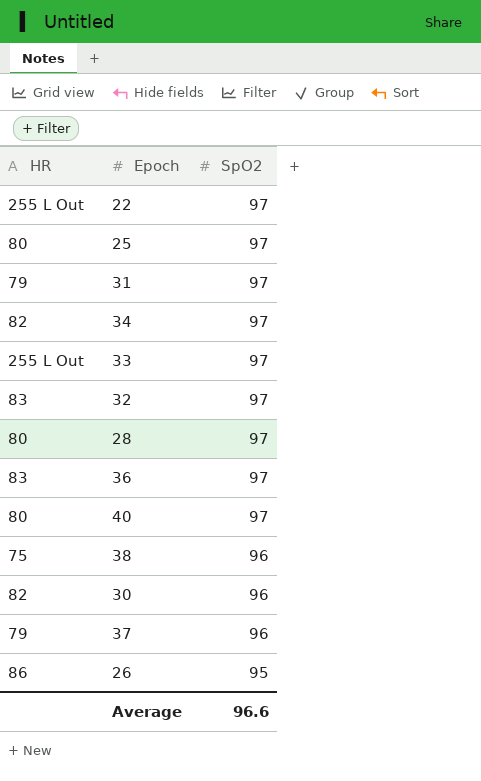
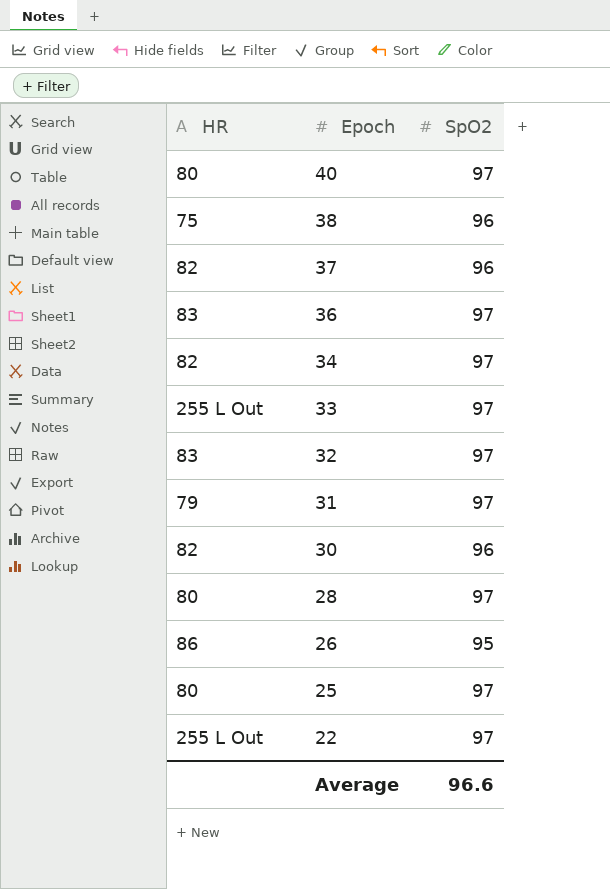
row order: SpO2 descending -> Epoch descending
37 | HR: 79 -> 82

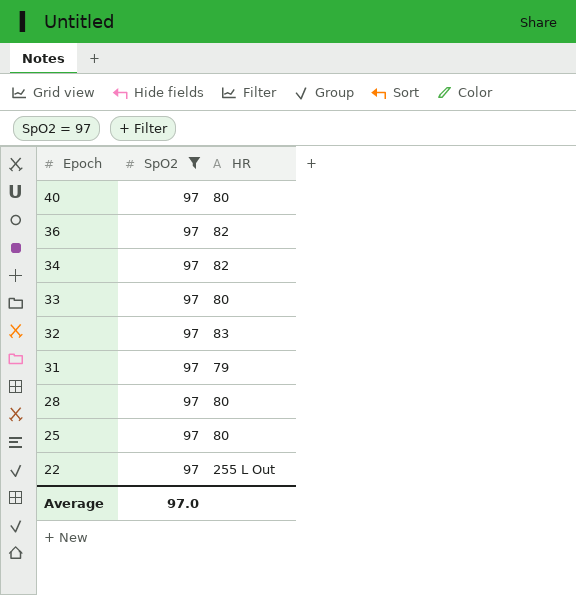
filter: none -> SpO2 = 97
column HR | position: 1 -> 3
36 | HR: 83 -> 82
33 | HR: 255 L Out -> 80
Average | SpO2: 96.6 -> 97.0

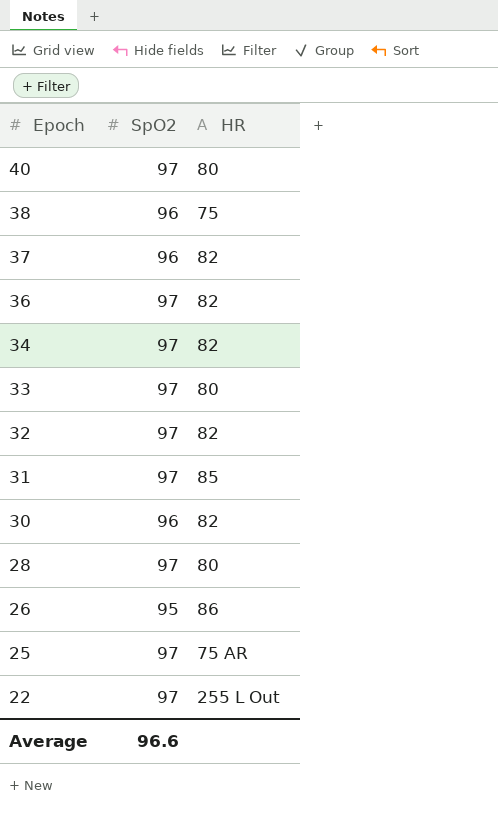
filter: SpO2 = 97 -> none
32 | HR: 83 -> 82
31 | HR: 79 -> 85
25 | HR: 80 -> 75 AR
Average | SpO2: 97.0 -> 96.6

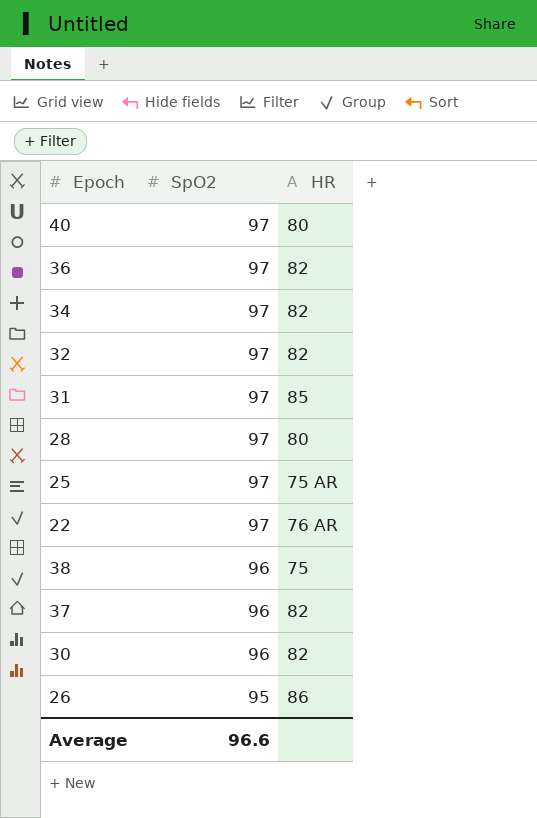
row order: Epoch descending -> SpO2 descending
row 33: 97 | 80 -> none
22 | HR: 255 L Out -> 76 AR

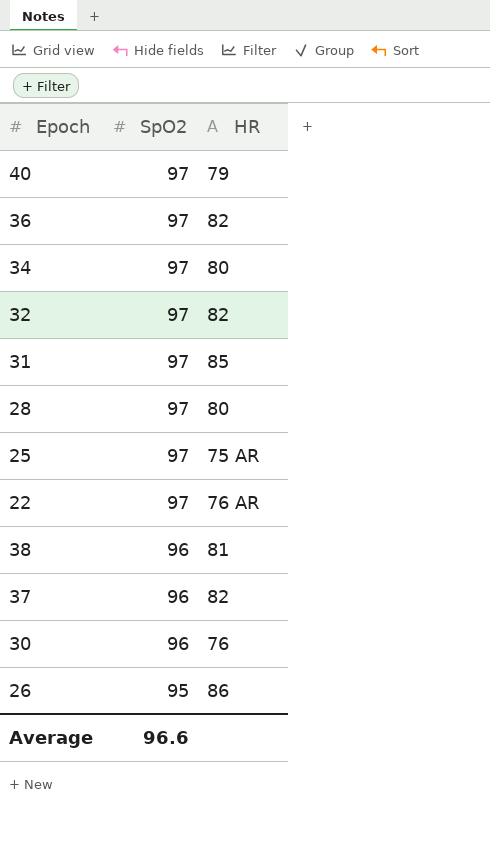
40 | HR: 80 -> 79
34 | HR: 82 -> 80
38 | HR: 75 -> 81
30 | HR: 82 -> 76

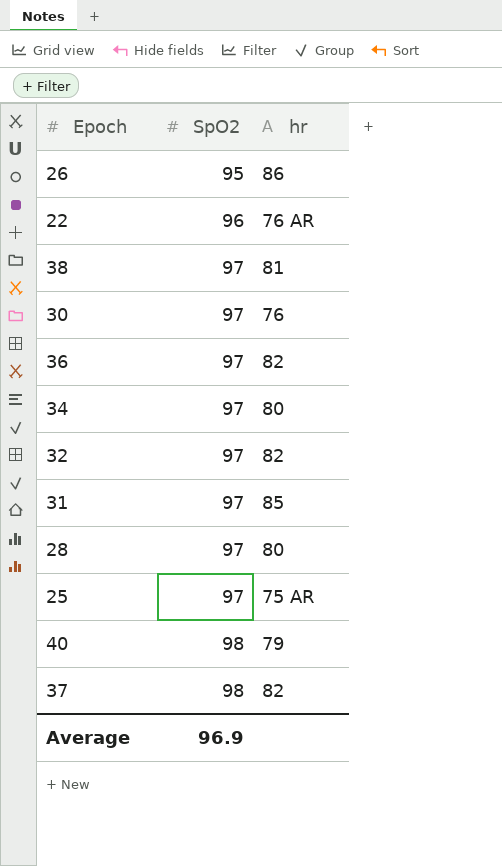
row order: SpO2 descending -> SpO2 ascending
column name: HR -> hr
22 | SpO2: 97 -> 96
38 | SpO2: 96 -> 97
30 | SpO2: 96 -> 97
40 | SpO2: 97 -> 98
37 | SpO2: 96 -> 98
Average | SpO2: 96.6 -> 96.9

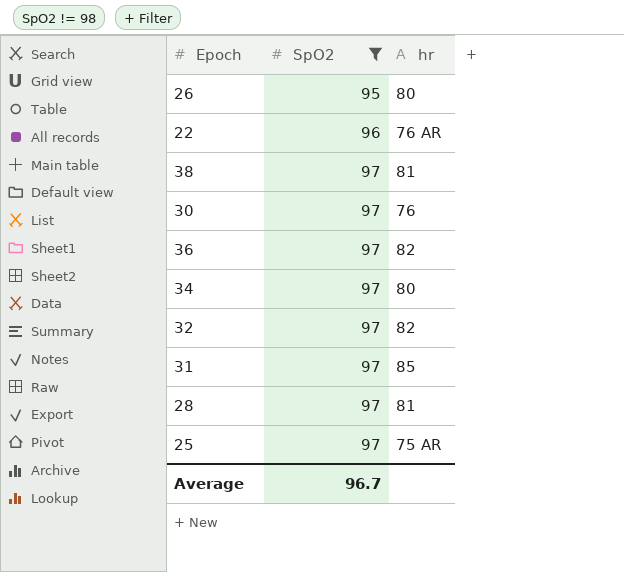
filter: none -> SpO2 != 98
26 | hr: 86 -> 80
28 | hr: 80 -> 81
Average | SpO2: 96.9 -> 96.7

